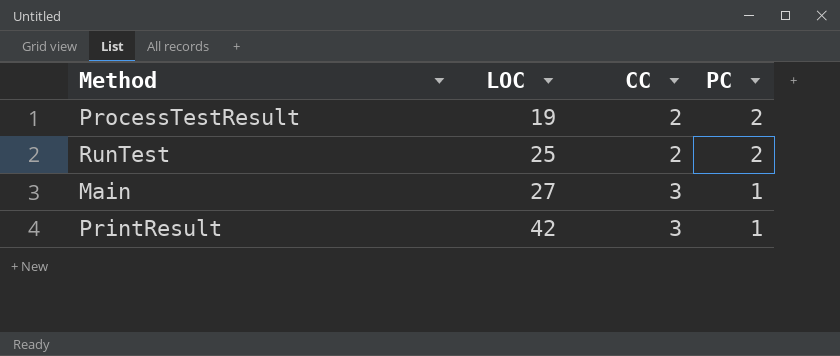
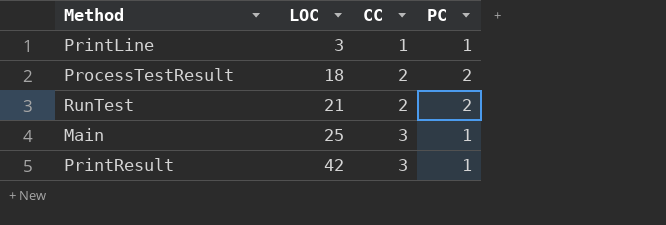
row PrintLine: none -> 3 | 1 | 1
ProcessTestResult | LOC: 19 -> 18
RunTest | LOC: 25 -> 21
Main | LOC: 27 -> 25

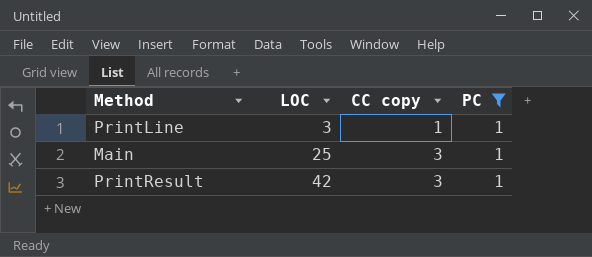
filter: none -> PC = 1
column name: CC -> CC copy

